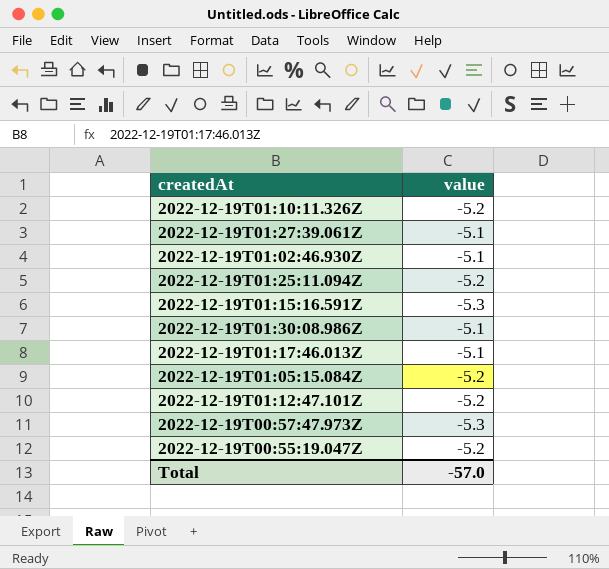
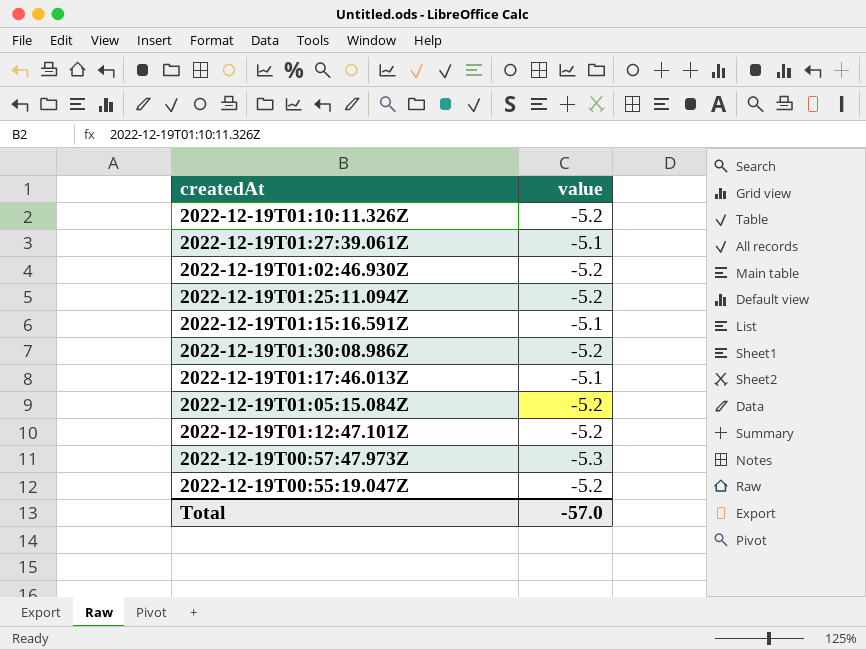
2022-12-19T01:02:46.930Z | value: -5.1 -> -5.2
2022-12-19T01:15:16.591Z | value: -5.3 -> -5.1
2022-12-19T01:30:08.986Z | value: -5.1 -> -5.2

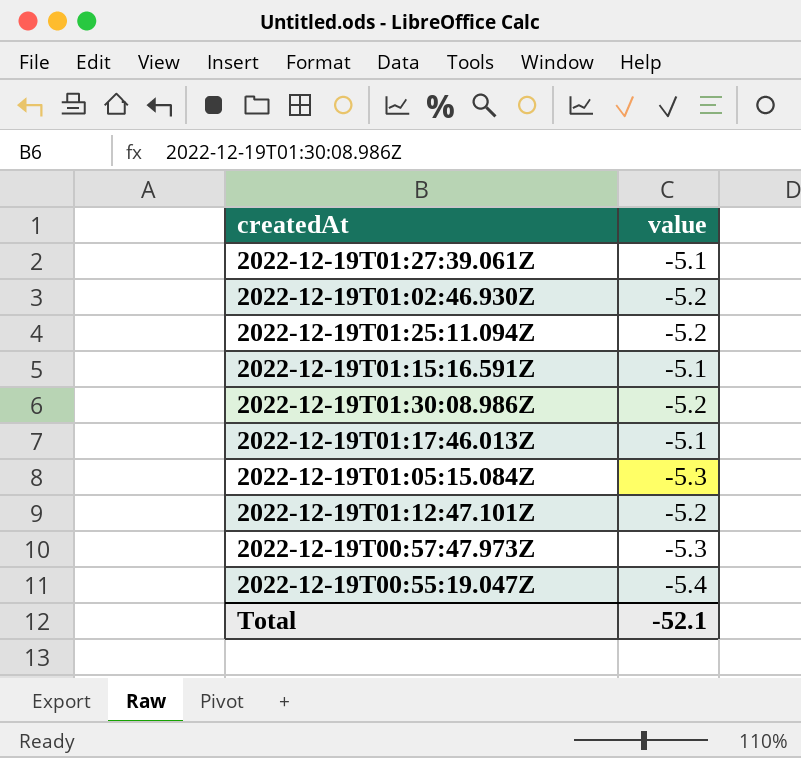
row 2022-12-19T01:10:11.326Z: -5.2 -> none
2022-12-19T01:05:15.084Z | value: -5.2 -> -5.3
2022-12-19T00:55:19.047Z | value: -5.2 -> -5.4
Total | value: -57.0 -> -52.1

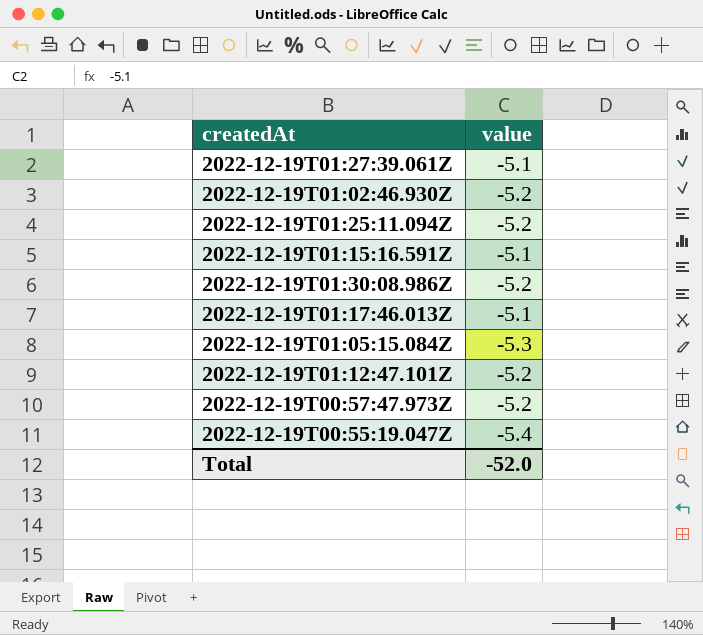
2022-12-19T00:57:47.973Z | value: -5.3 -> -5.2
Total | value: -52.1 -> -52.0

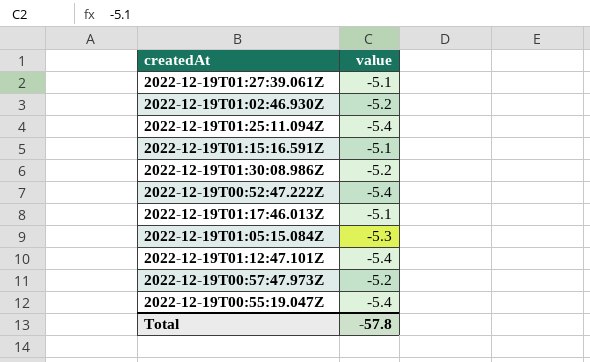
2022-12-19T01:25:11.094Z | value: -5.2 -> -5.4
row 2022-12-19T00:52:47.222Z: none -> -5.4
2022-12-19T01:12:47.101Z | value: -5.2 -> -5.4
Total | value: -52.0 -> -57.8

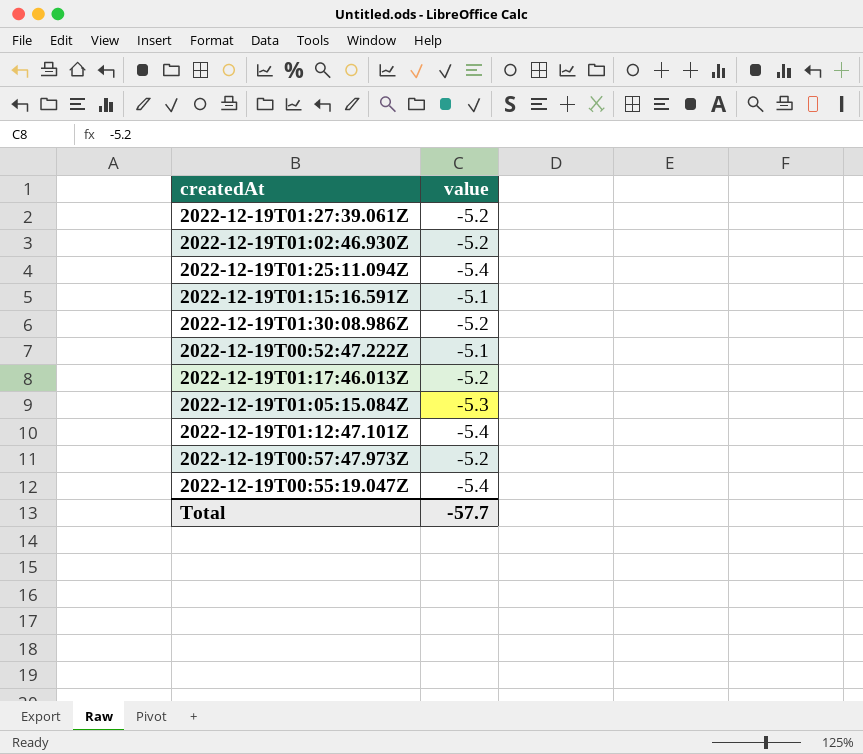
2022-12-19T01:27:39.061Z | value: -5.1 -> -5.2
2022-12-19T00:52:47.222Z | value: -5.4 -> -5.1
2022-12-19T01:17:46.013Z | value: -5.1 -> -5.2
Total | value: -57.8 -> -57.7

